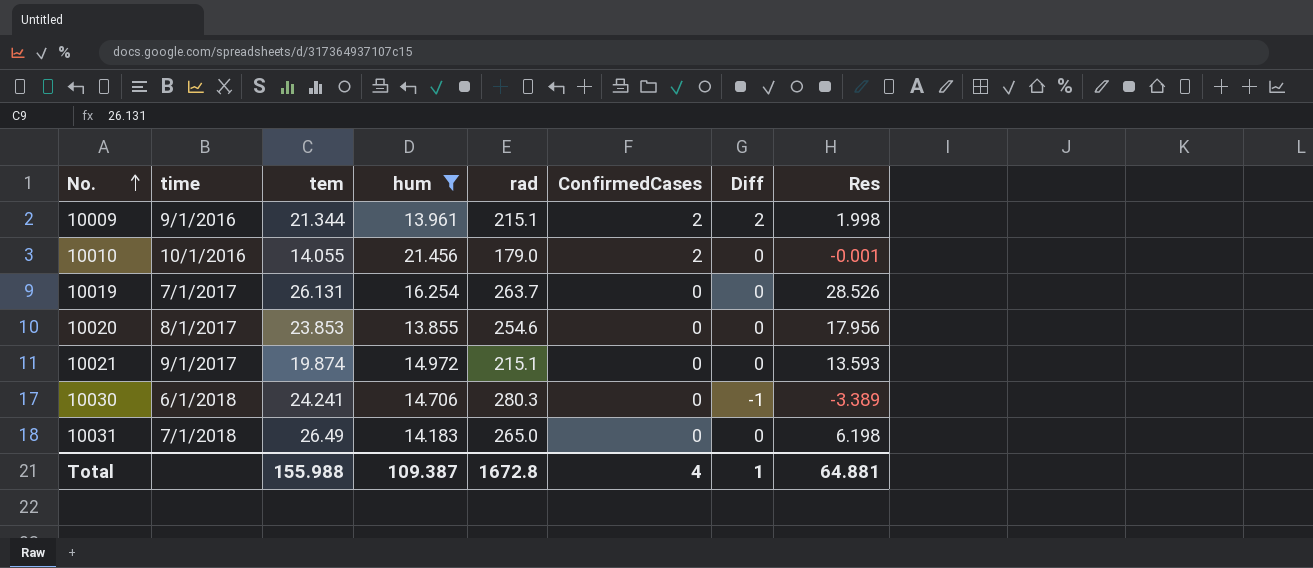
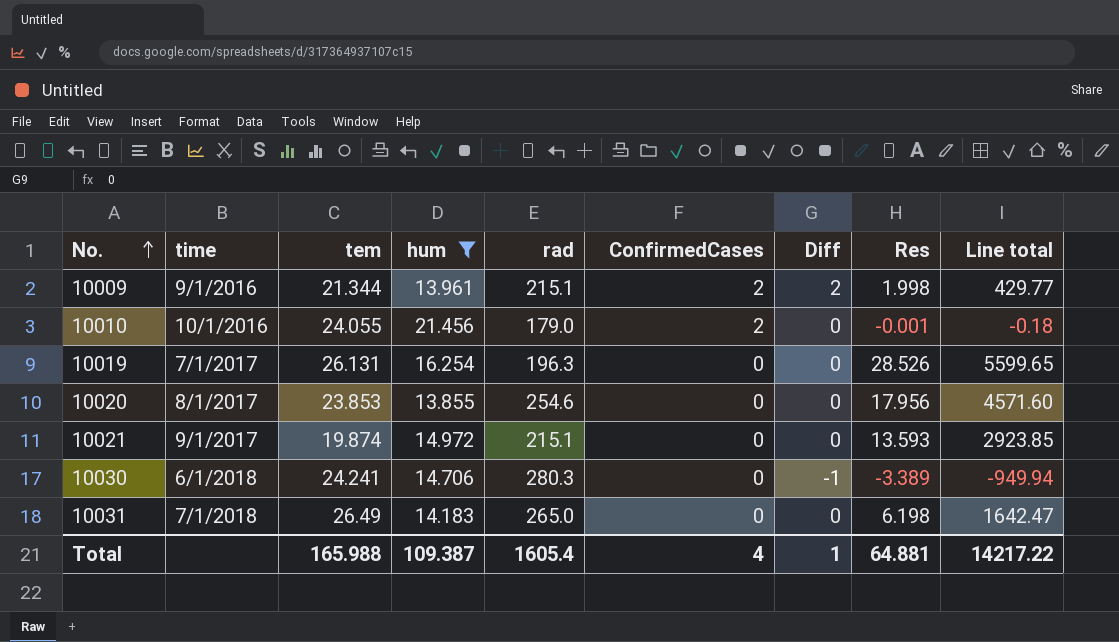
column Line total | formula: none -> [rad] * [Res]
10010 | tem: 14.055 -> 24.055
10019 | rad: 263.7 -> 196.3
Total | tem: 155.988 -> 165.988
Total | rad: 1672.8 -> 1605.4

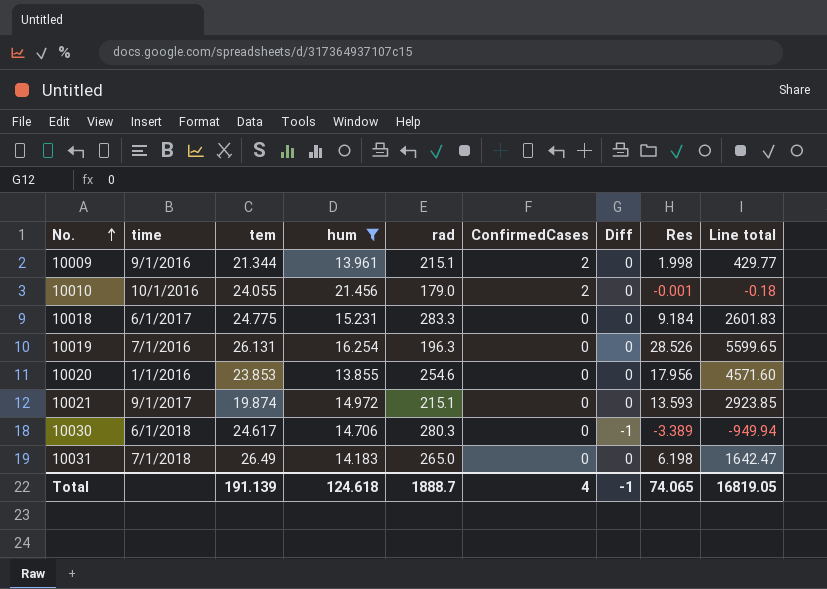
10009 | Diff: 2 -> 0
row 10018: none -> 6/1/2017 | 24.775 | 15.231 | 283.3 | 0 | 0 | 9.184 | 2601.83
10019 | time: 7/1/2017 -> 7/1/2016
10020 | time: 8/1/2017 -> 1/1/2016
10030 | tem: 24.241 -> 24.617
Total | tem: 165.988 -> 191.139
Total | hum: 109.387 -> 124.618
Total | rad: 1605.4 -> 1888.7
Total | Diff: 1 -> -1
Total | Res: 64.881 -> 74.065
Total | Line total: 14217.22 -> 16819.05

